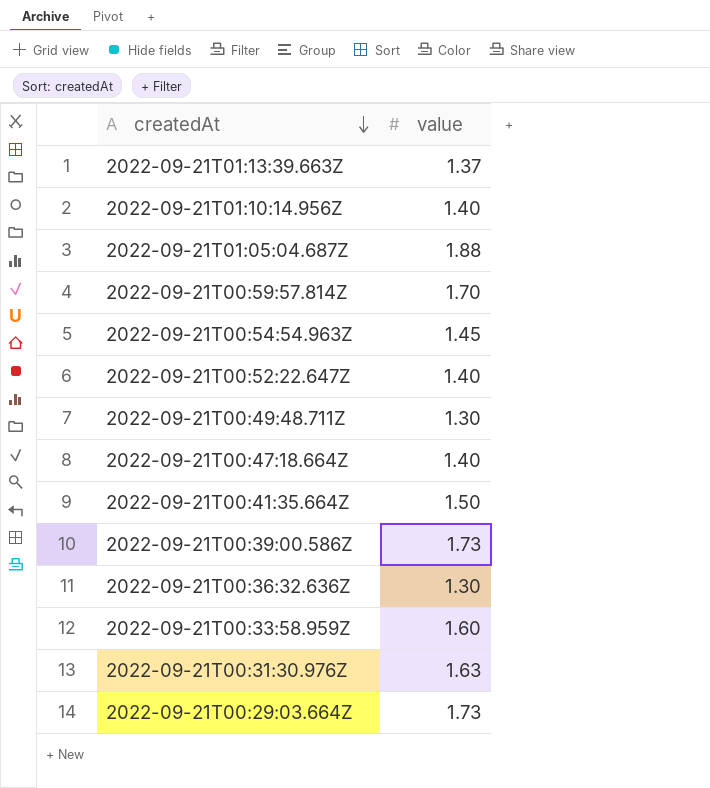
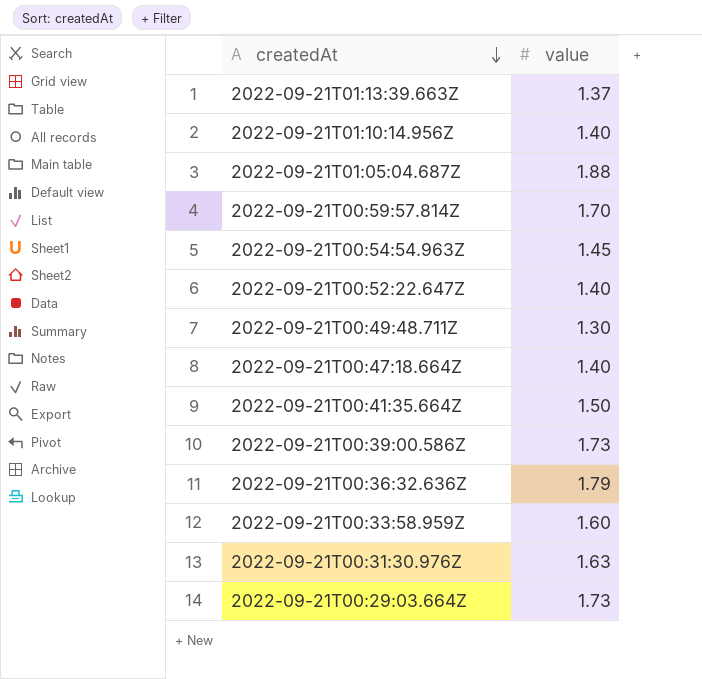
2022-09-21T00:36:32.636Z | value: 1.30 -> 1.79

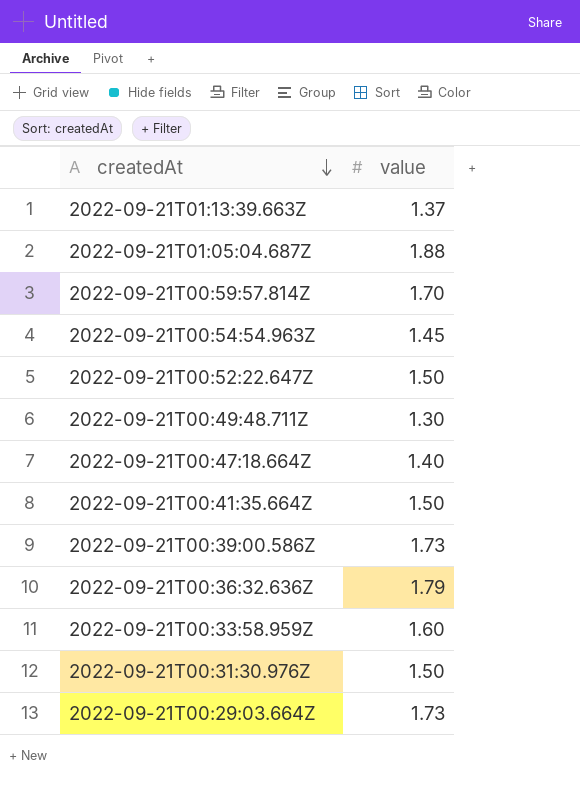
row 2022-09-21T01:10:14.956Z: 1.40 -> none
2022-09-21T00:52:22.647Z | value: 1.40 -> 1.50
2022-09-21T00:31:30.976Z | value: 1.63 -> 1.50

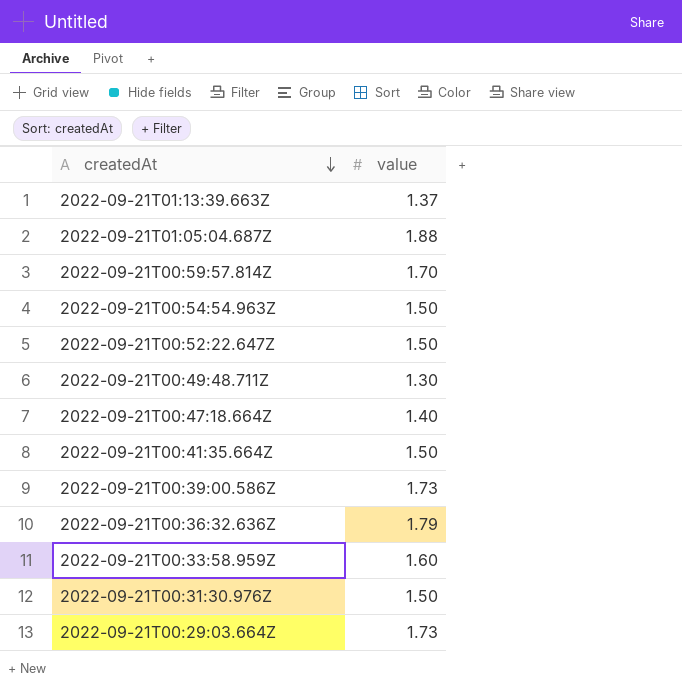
2022-09-21T00:54:54.963Z | value: 1.45 -> 1.50

